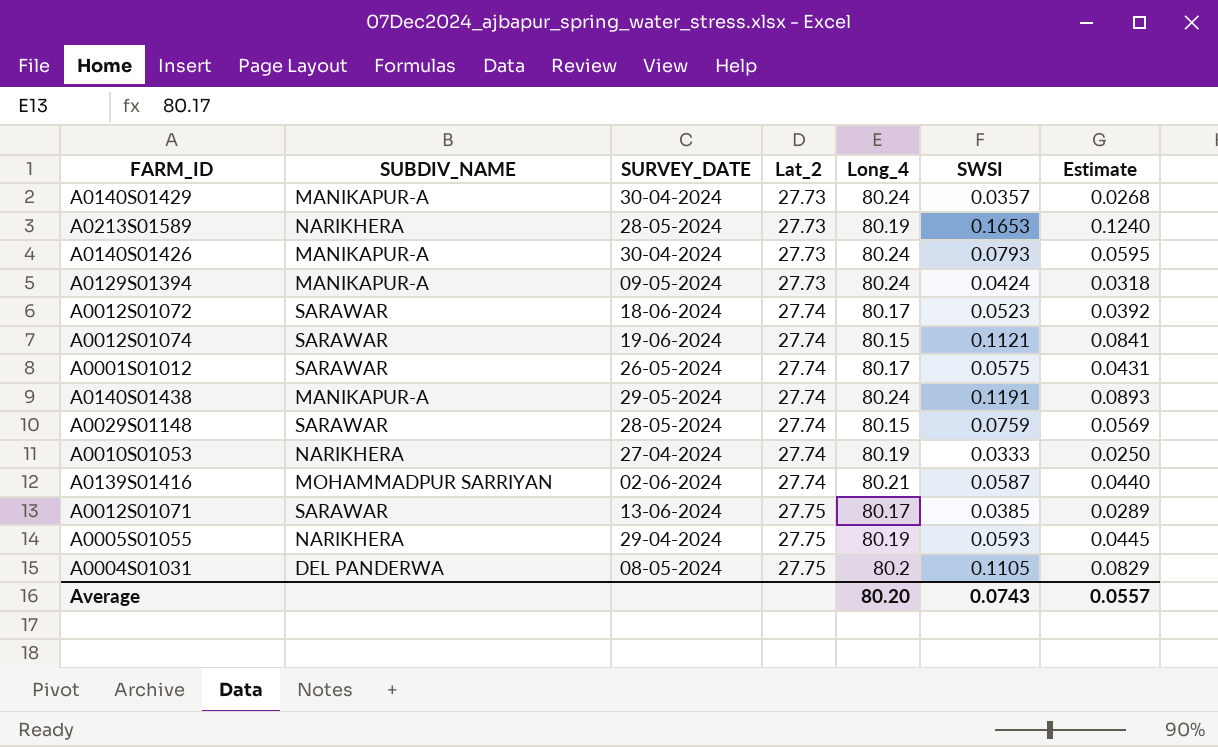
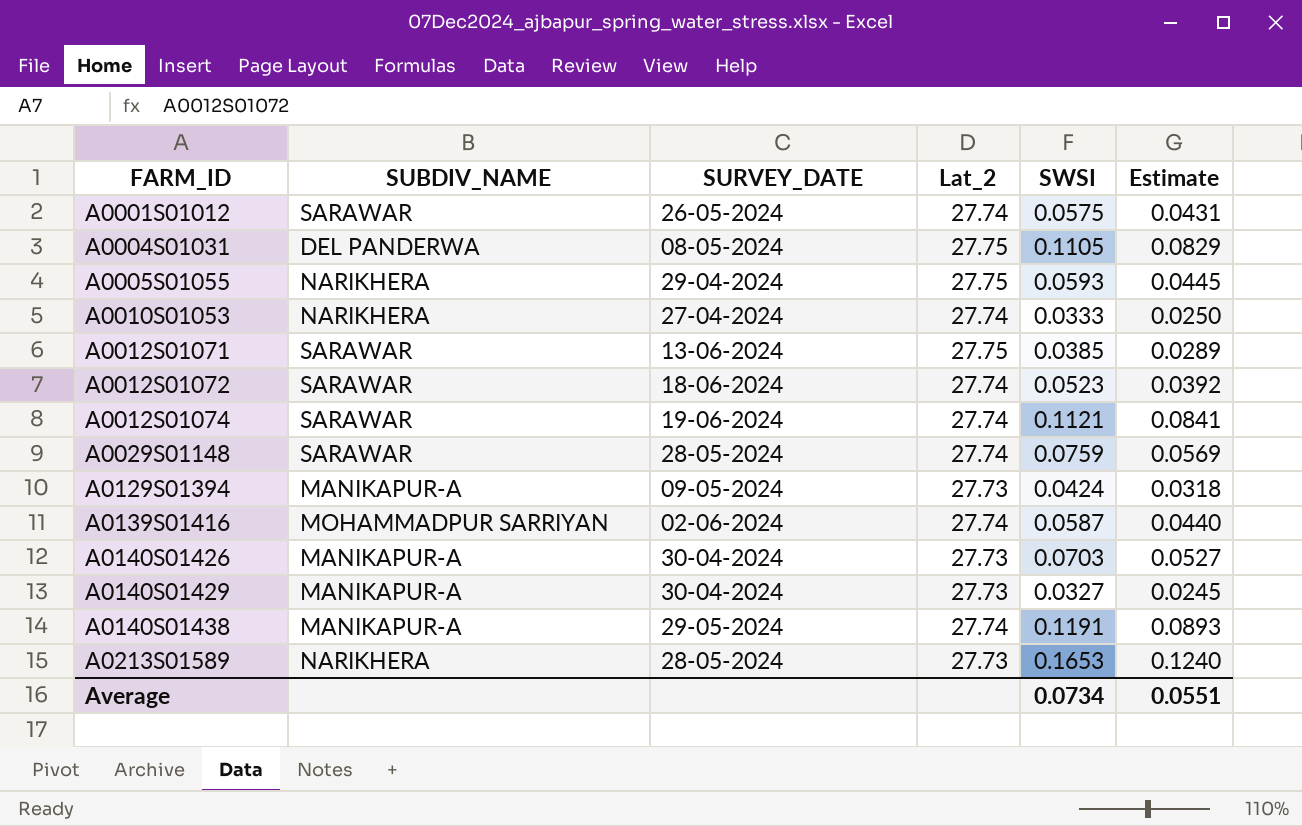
row order: Lat_2 ascending -> FARM_ID ascending
column Long_4 | position: 5 -> none
A0140S01426 | SWSI: 0.0793 -> 0.0703
A0140S01426 | Estimate: 0.0595 -> 0.0527
A0140S01429 | SWSI: 0.0357 -> 0.0327
A0140S01429 | Estimate: 0.0268 -> 0.0245
Average | SWSI: 0.0743 -> 0.0734
Average | Estimate: 0.0557 -> 0.0551

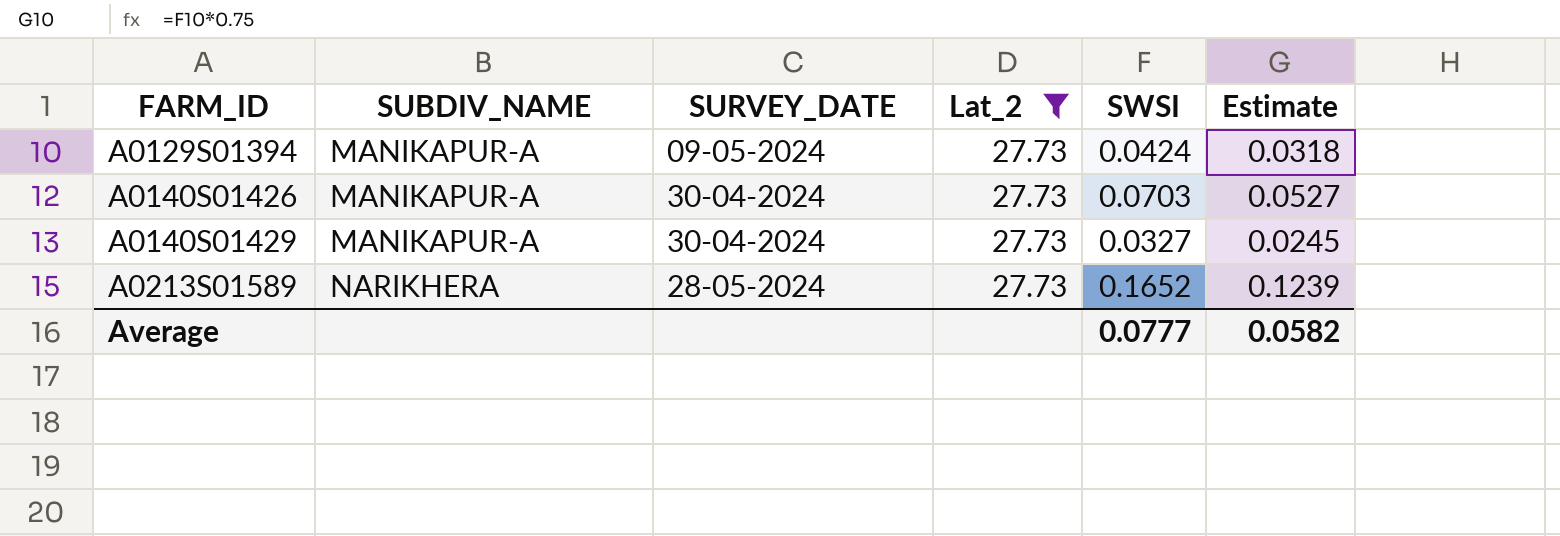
filter: none -> Lat_2 = 27.73
A0213S01589 | SWSI: 0.1653 -> 0.1652
A0213S01589 | Estimate: 0.1240 -> 0.1239
Average | SWSI: 0.0734 -> 0.0777
Average | Estimate: 0.0551 -> 0.0582

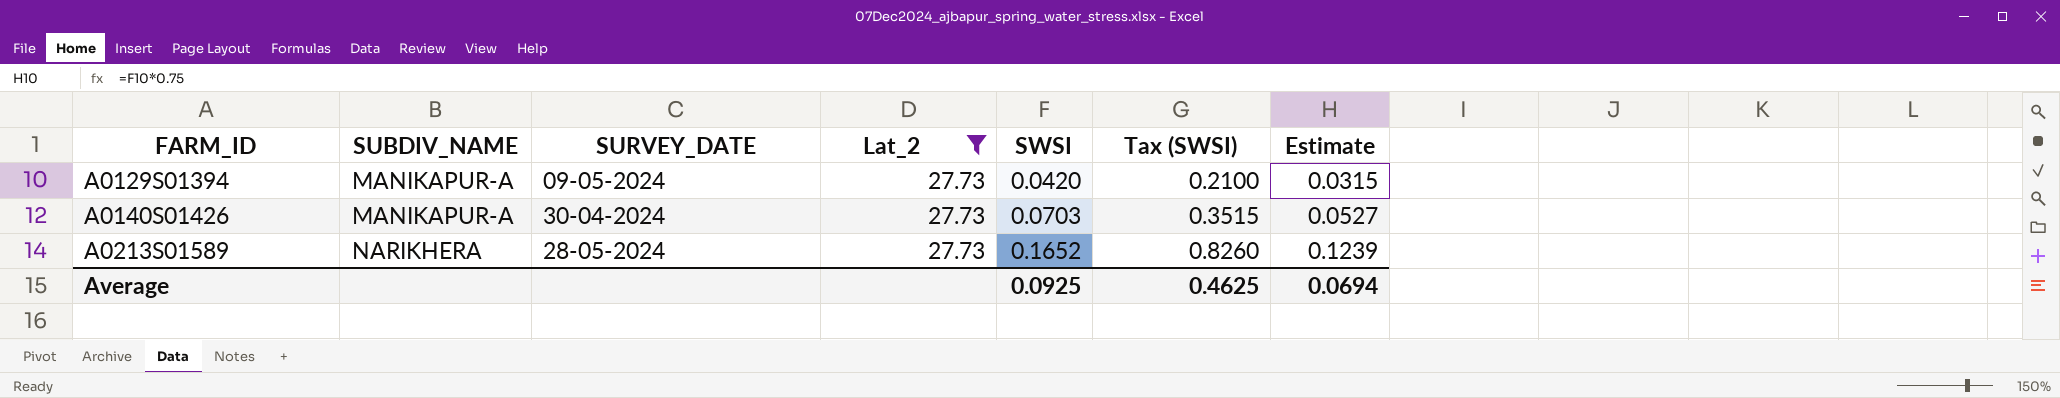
column Tax (SWSI) | formula: none -> [SWSI] * 5
row A0140S01429: MANIKAPUR-A | 30-04-2024 | 27.73 | 0.0327 | 0.0245 -> none
A0129S01394 | SWSI: 0.0424 -> 0.0420
A0129S01394 | Estimate: 0.0318 -> 0.0315
Average | SWSI: 0.0777 -> 0.0925
Average | Estimate: 0.0582 -> 0.0694

